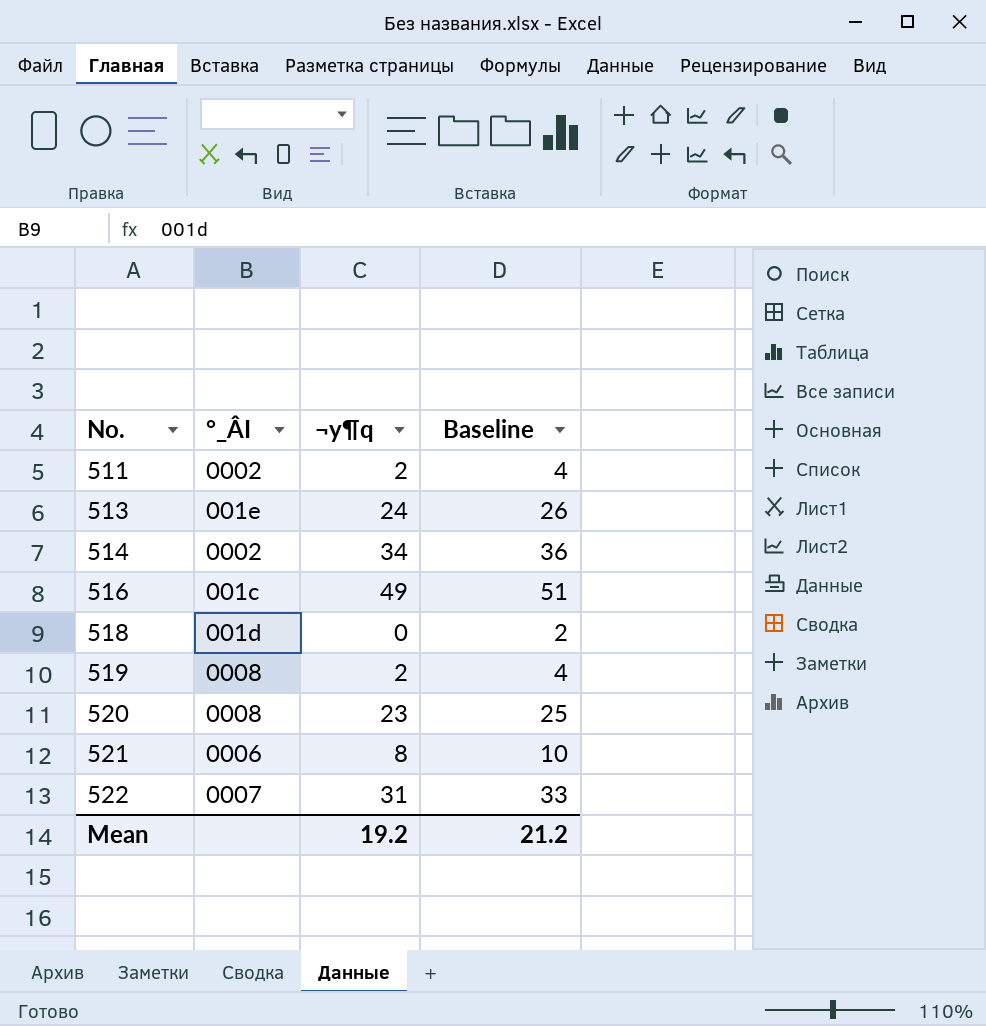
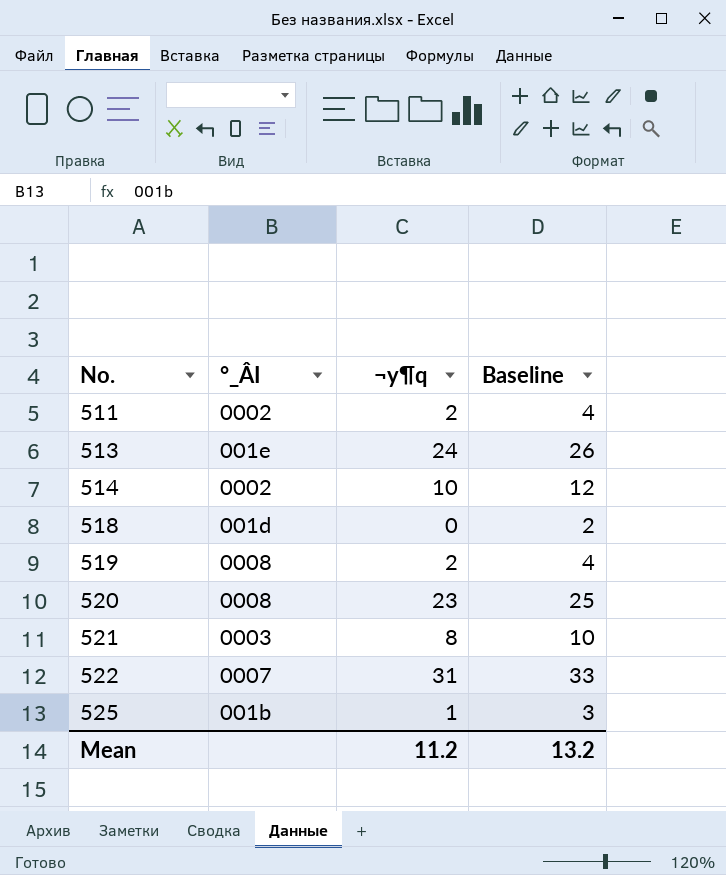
row 516: 001c | 49 | 51 -> none
514 | ¬y¶q: 34 -> 10
514 | Baseline: 36 -> 12
521 | °_ÂI: 0006 -> 0003
row 525: none -> 001b | 1 | 3
Mean | ¬y¶q: 19.2 -> 11.2
Mean | Baseline: 21.2 -> 13.2

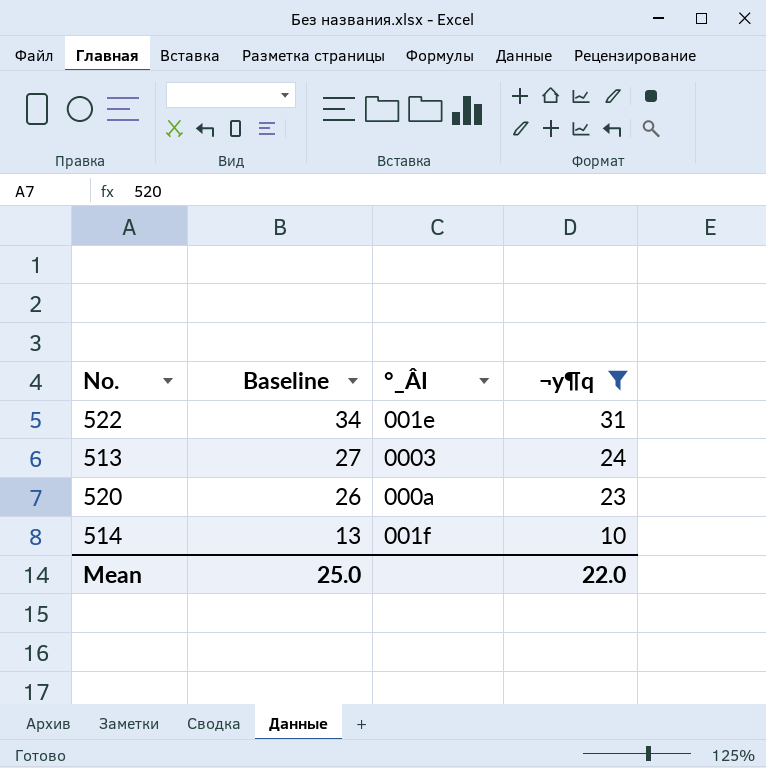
filter: none -> ¬y¶q >= 10
row order: No. ascending -> Baseline descending
column Baseline | formula: [¬y¶q] + 2 -> [¬y¶q] + 3
column Baseline | position: 4 -> 2
522 | °_ÂI: 0007 -> 001e
513 | °_ÂI: 001e -> 0003
520 | °_ÂI: 0008 -> 000a
514 | °_ÂI: 0002 -> 001f
Mean | Baseline: 13.2 -> 25.0
Mean | ¬y¶q: 11.2 -> 22.0

